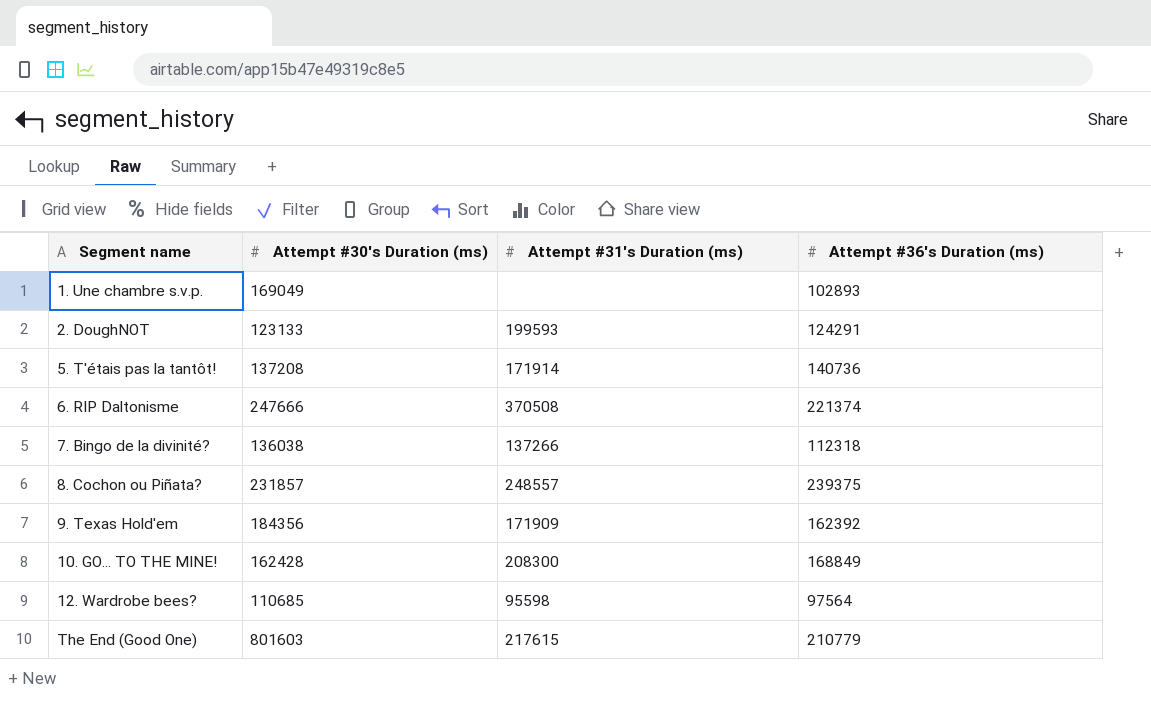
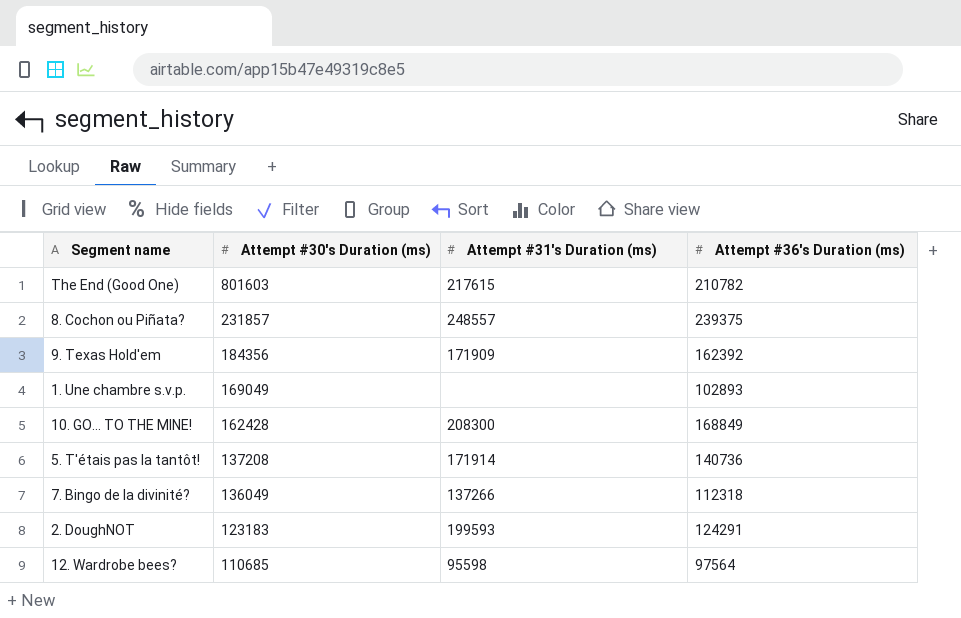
row order: Segment name ascending -> Attempt #30's Duration (ms) descending
row 6. RIP Daltonisme: 247666 | 370508 | 221374 -> none
The End (Good One) | Attempt #36's Duration (ms): 210779 -> 210782
7. Bingo de la divinité? | Attempt #30's Duration (ms): 136038 -> 136049
2. DoughNOT | Attempt #30's Duration (ms): 123133 -> 123183

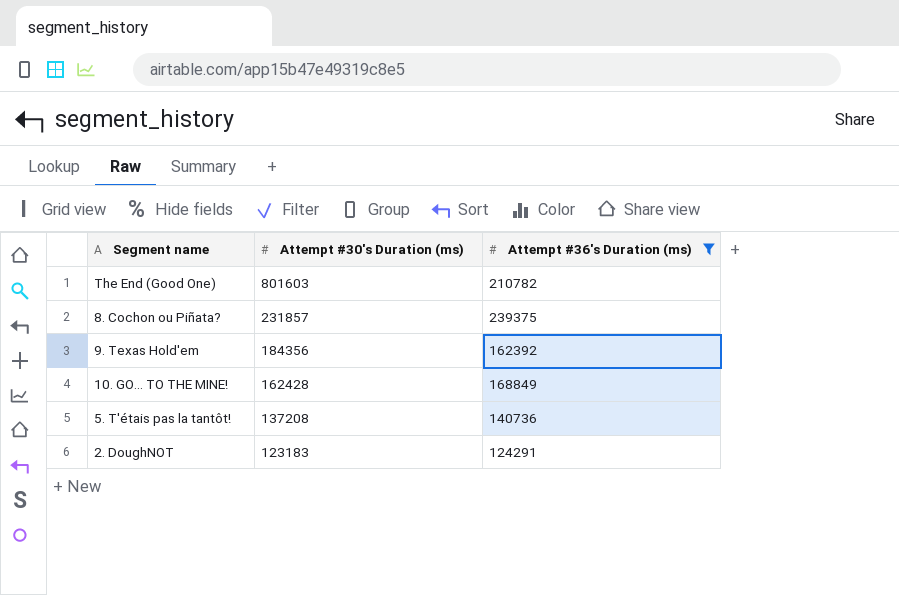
filter: none -> Attempt #36's Duration (ms) >= 124291
column Attempt #31's Duration (ms) | position: 3 -> none

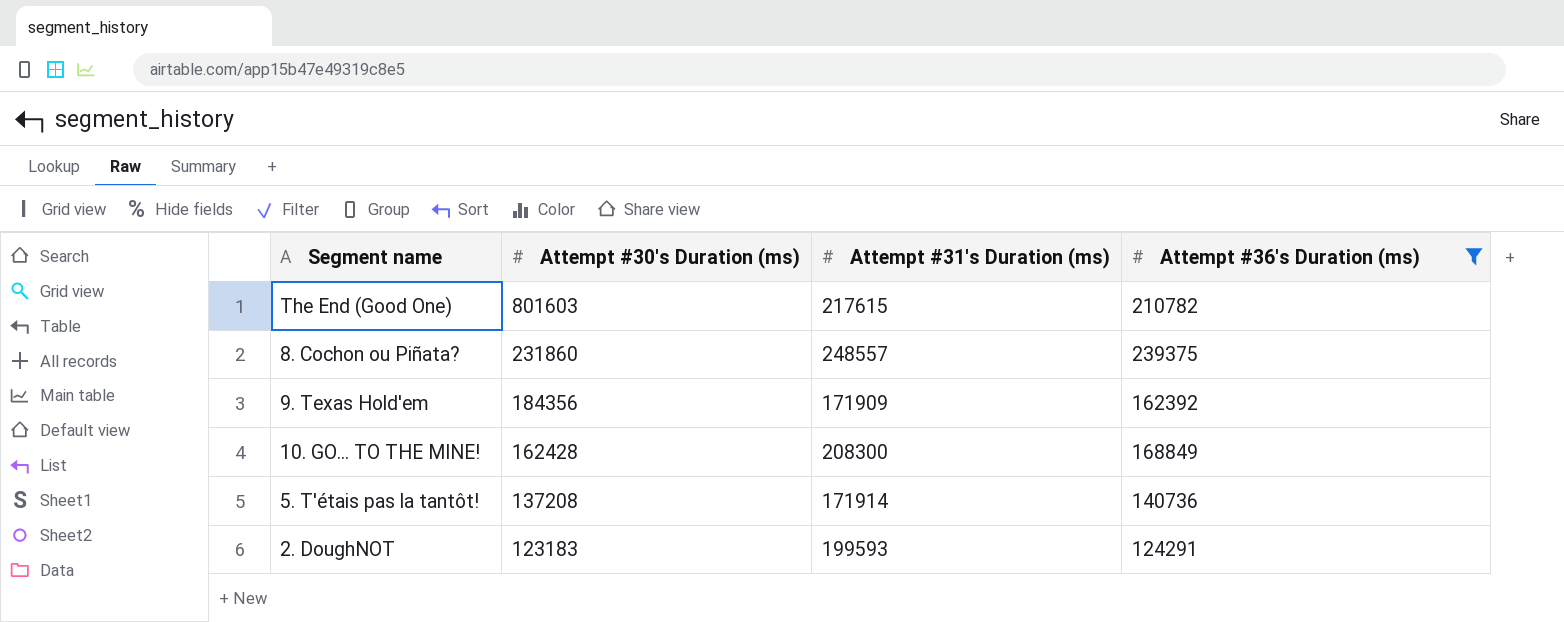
column Attempt #31's Duration (ms) | position: none -> 3
8. Cochon ou Piñata? | Attempt #30's Duration (ms): 231857 -> 231860

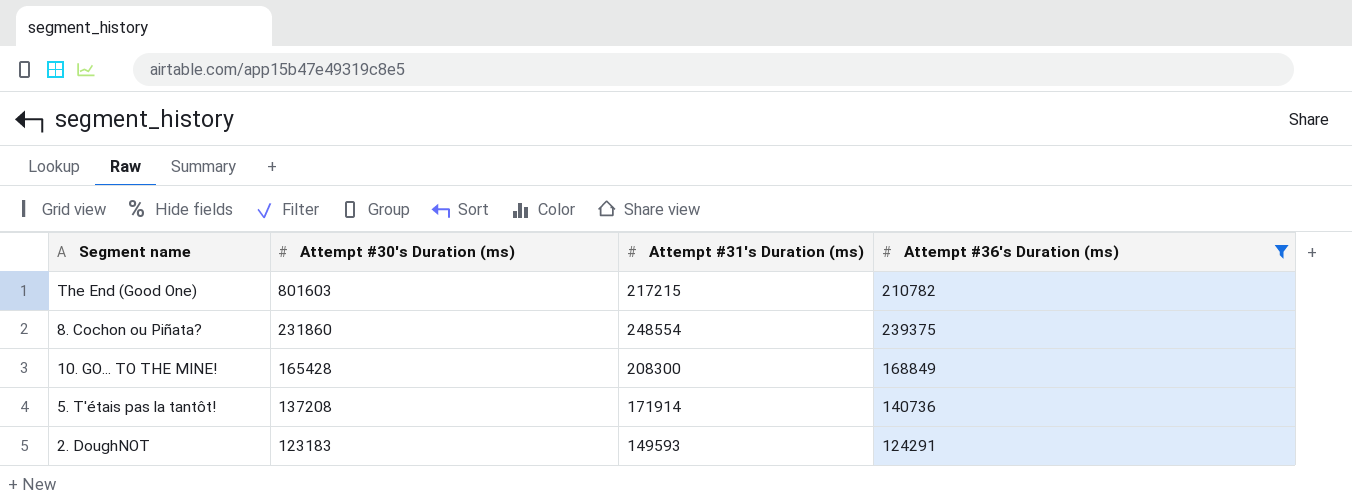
row 9. Texas Hold'em: 184356 | 171909 | 162392 -> none
The End (Good One) | Attempt #31's Duration (ms): 217615 -> 217215
8. Cochon ou Piñata? | Attempt #31's Duration (ms): 248557 -> 248554
10. GO... TO THE MINE! | Attempt #30's Duration (ms): 162428 -> 165428
2. DoughNOT | Attempt #31's Duration (ms): 199593 -> 149593

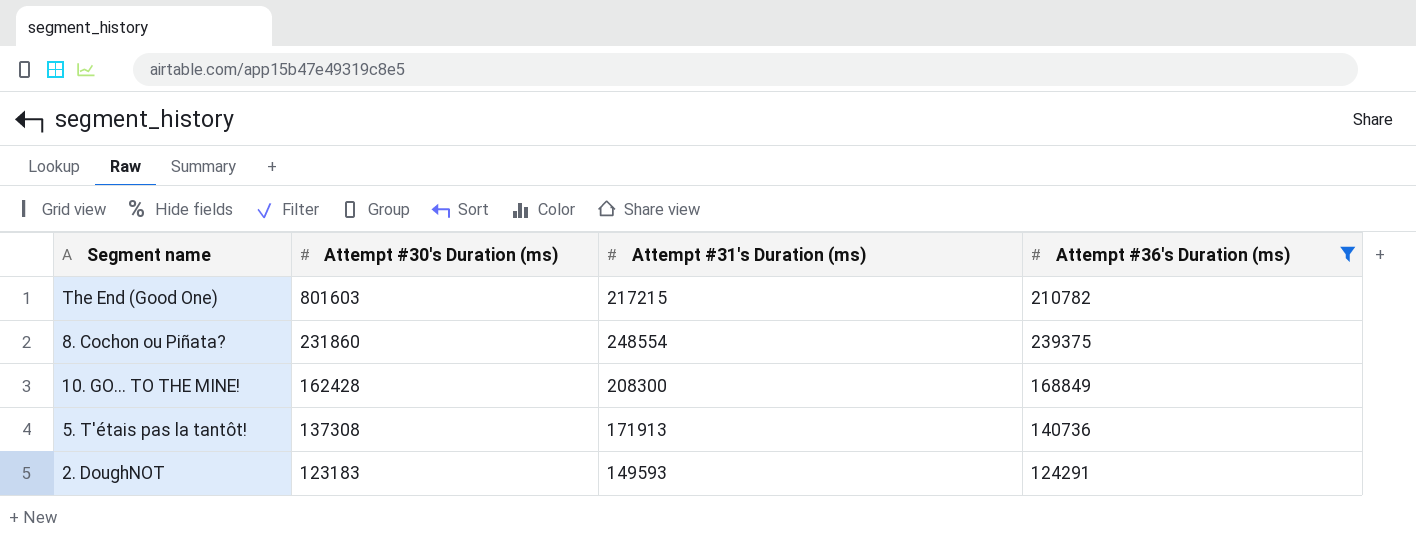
10. GO... TO THE MINE! | Attempt #30's Duration (ms): 165428 -> 162428
5. T'étais pas la tantôt! | Attempt #30's Duration (ms): 137208 -> 137308
5. T'étais pas la tantôt! | Attempt #31's Duration (ms): 171914 -> 171913

